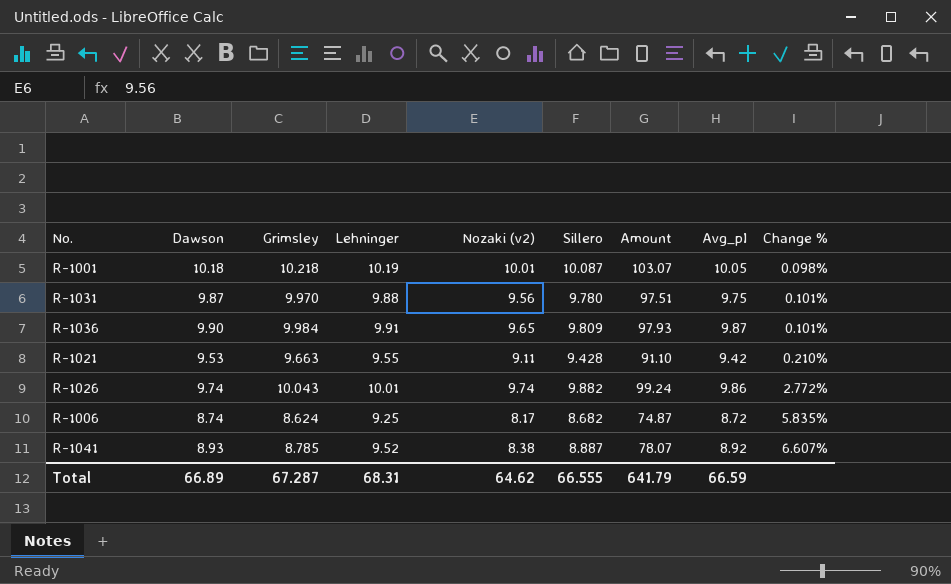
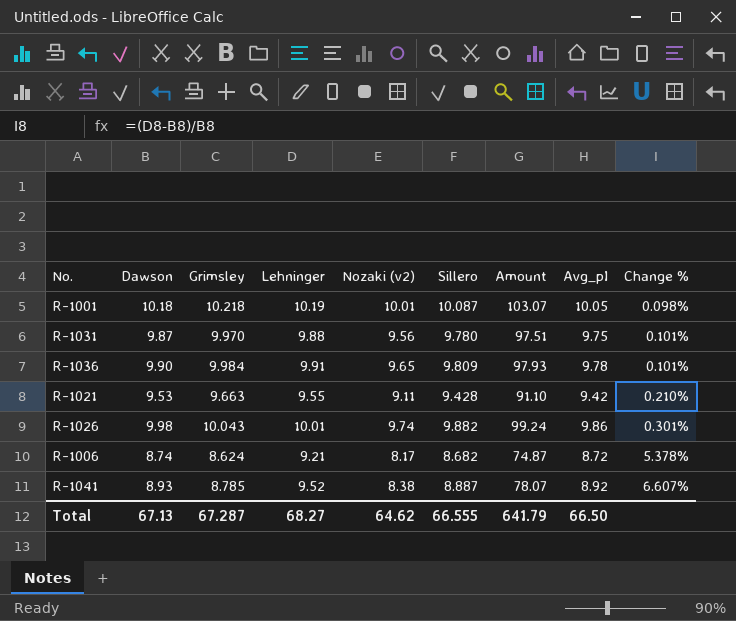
R-1036 | Avg_pI: 9.87 -> 9.78
R-1026 | Dawson: 9.74 -> 9.98
R-1026 | Change %: 2.772% -> 0.301%
R-1006 | Lehninger: 9.25 -> 9.21
R-1006 | Change %: 5.835% -> 5.378%
Total | Dawson: 66.89 -> 67.13
Total | Lehninger: 68.31 -> 68.27
Total | Avg_pI: 66.59 -> 66.50

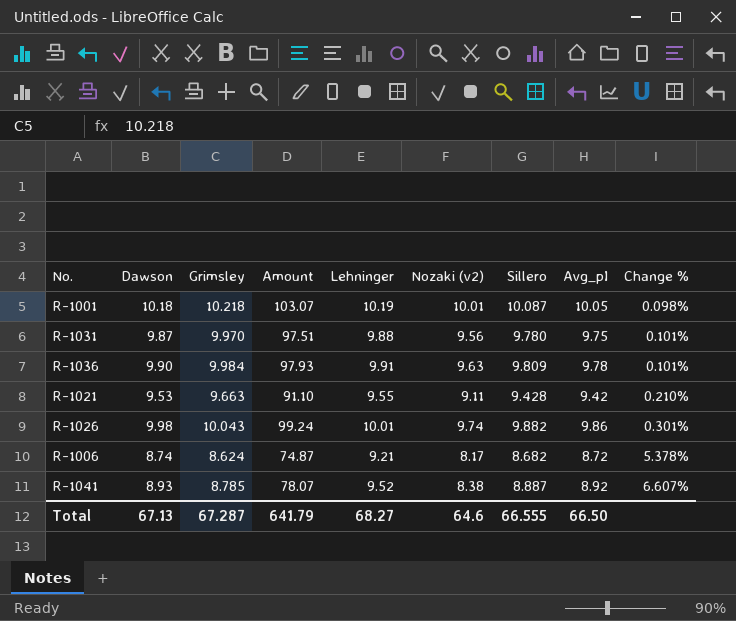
column Amount | position: 7 -> 4
R-1036 | Nozaki (v2): 9.65 -> 9.63
Total | Nozaki (v2): 64.62 -> 64.6

